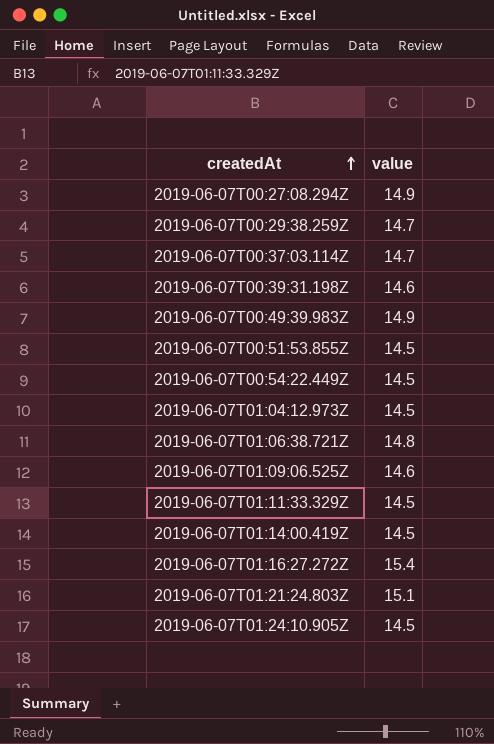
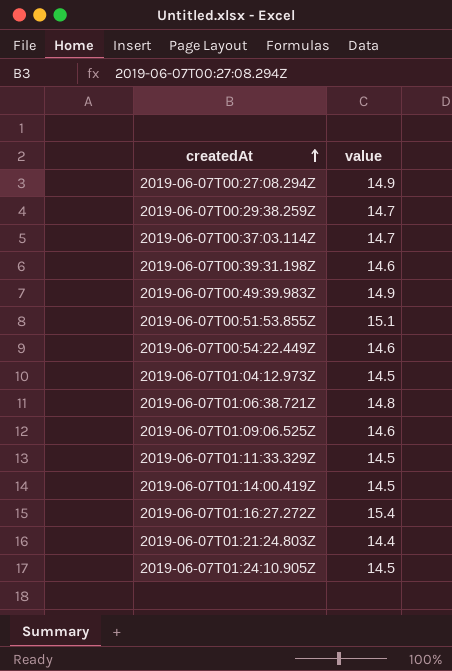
2019-06-07T00:51:53.855Z | value: 14.5 -> 15.1
2019-06-07T00:54:22.449Z | value: 14.5 -> 14.6
2019-06-07T01:21:24.803Z | value: 15.1 -> 14.4

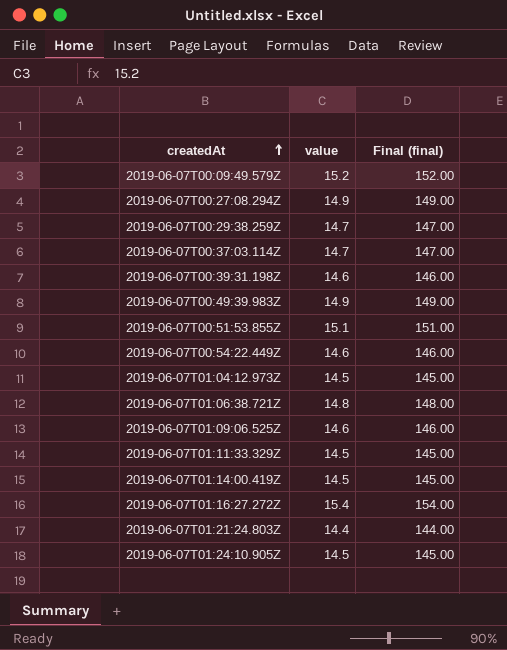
column Final (final) | formula: none -> [value] * 10
row 2019-06-07T00:09:49.579Z: none -> 15.2 | 152.00

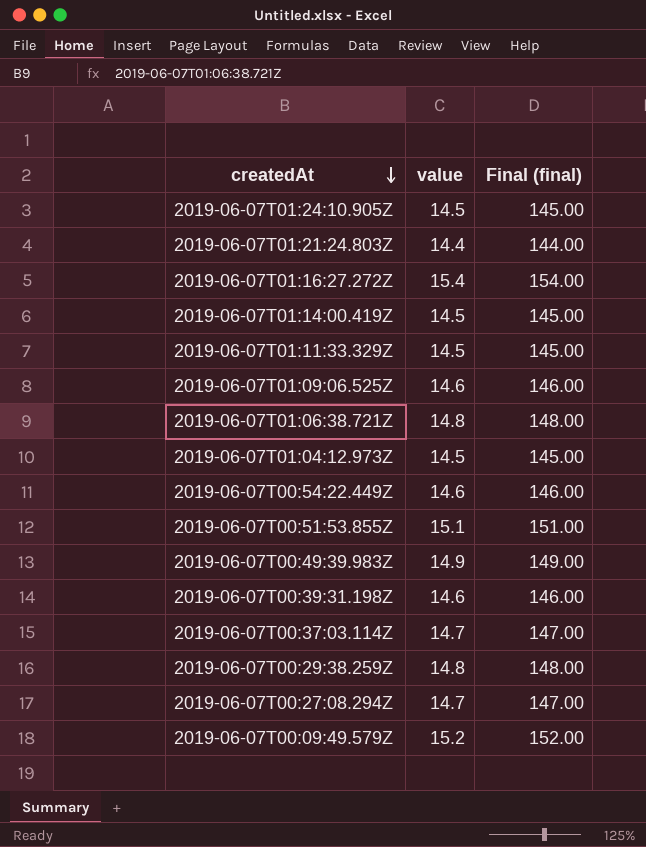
row order: createdAt ascending -> createdAt descending
2019-06-07T00:29:38.259Z | value: 14.7 -> 14.8
2019-06-07T00:29:38.259Z | Final (final): 147.00 -> 148.00
2019-06-07T00:27:08.294Z | value: 14.9 -> 14.7
2019-06-07T00:27:08.294Z | Final (final): 149.00 -> 147.00

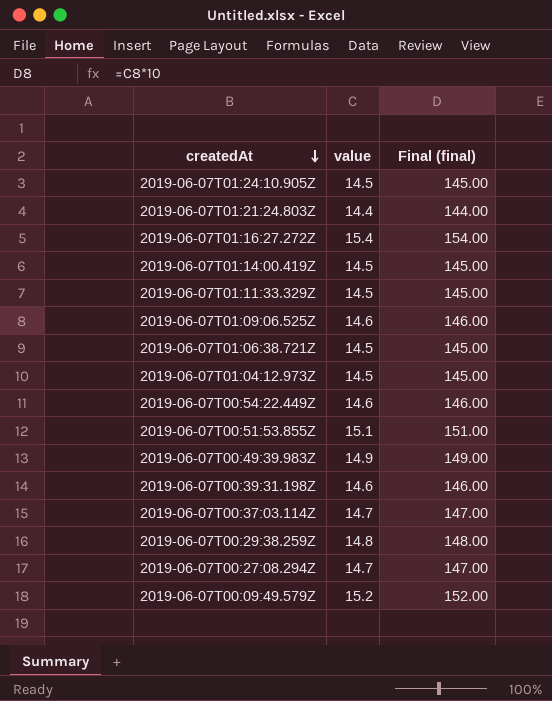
2019-06-07T01:06:38.721Z | value: 14.8 -> 14.5
2019-06-07T01:06:38.721Z | Final (final): 148.00 -> 145.00

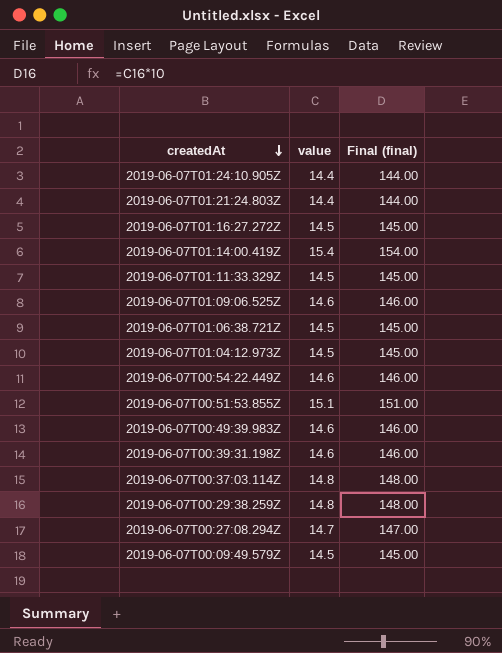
2019-06-07T01:24:10.905Z | value: 14.5 -> 14.4
2019-06-07T01:24:10.905Z | Final (final): 145.00 -> 144.00
2019-06-07T01:16:27.272Z | value: 15.4 -> 14.5
2019-06-07T01:16:27.272Z | Final (final): 154.00 -> 145.00
2019-06-07T01:14:00.419Z | value: 14.5 -> 15.4
2019-06-07T01:14:00.419Z | Final (final): 145.00 -> 154.00
2019-06-07T00:49:39.983Z | value: 14.9 -> 14.6
2019-06-07T00:49:39.983Z | Final (final): 149.00 -> 146.00
2019-06-07T00:37:03.114Z | value: 14.7 -> 14.8
2019-06-07T00:37:03.114Z | Final (final): 147.00 -> 148.00
2019-06-07T00:09:49.579Z | value: 15.2 -> 14.5
2019-06-07T00:09:49.579Z | Final (final): 152.00 -> 145.00

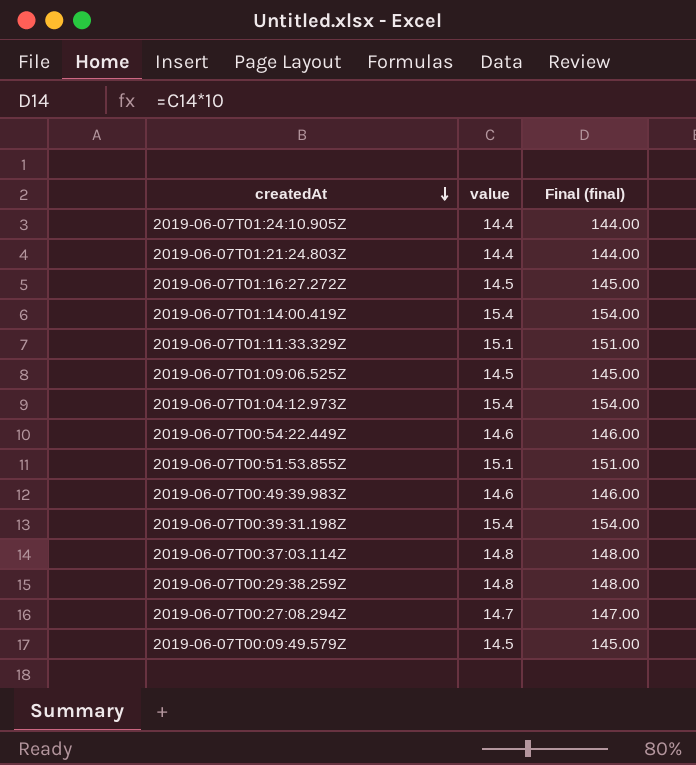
row 2019-06-07T01:06:38.721Z: 14.5 | 145.00 -> none
2019-06-07T01:11:33.329Z | value: 14.5 -> 15.1
2019-06-07T01:11:33.329Z | Final (final): 145.00 -> 151.00
2019-06-07T01:09:06.525Z | value: 14.6 -> 14.5
2019-06-07T01:09:06.525Z | Final (final): 146.00 -> 145.00
2019-06-07T01:04:12.973Z | value: 14.5 -> 15.4
2019-06-07T01:04:12.973Z | Final (final): 145.00 -> 154.00
2019-06-07T00:39:31.198Z | value: 14.6 -> 15.4
2019-06-07T00:39:31.198Z | Final (final): 146.00 -> 154.00

